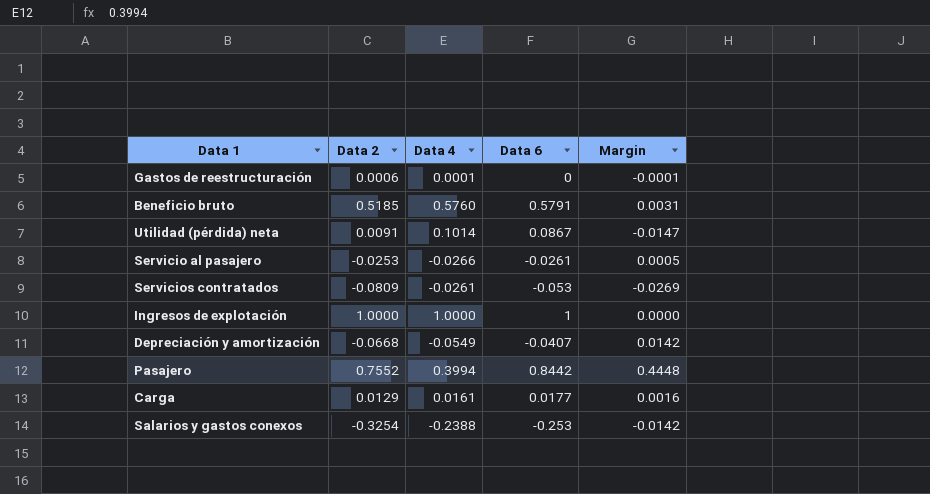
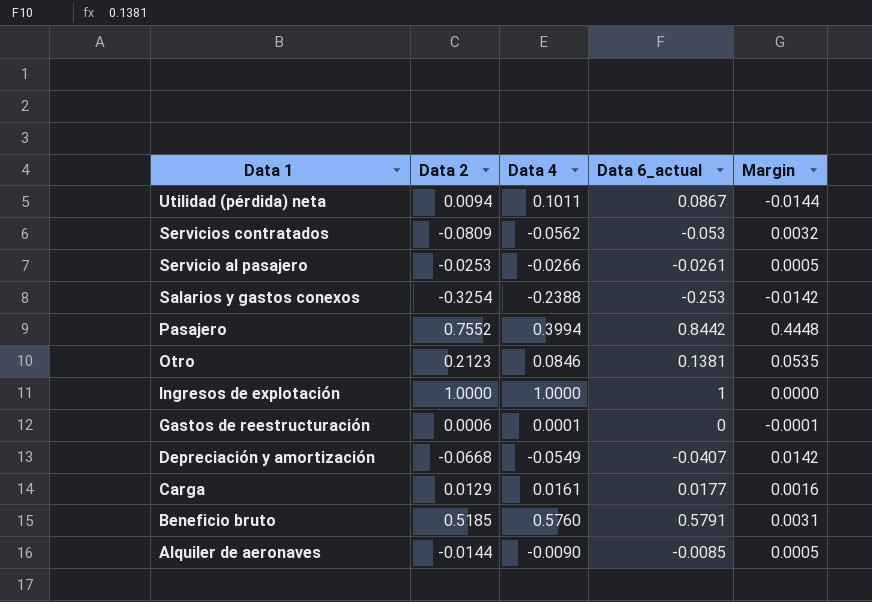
row order: none -> Data 1 descending
column name: Data 6 -> Data 6_actual
Utilidad (pérdida) neta | Data 2: 0.0091 -> 0.0094
Utilidad (pérdida) neta | Data 4: 0.1014 -> 0.1011
Utilidad (pérdida) neta | Margin: -0.0147 -> -0.0144
Servicios contratados | Data 4: -0.0261 -> -0.0562
Servicios contratados | Margin: -0.0269 -> 0.0032
row Otro: none -> 0.2123 | 0.0846 | 0.1381 | 0.0535
row Alquiler de aeronaves: none -> -0.0144 | -0.0090 | -0.0085 | 0.0005

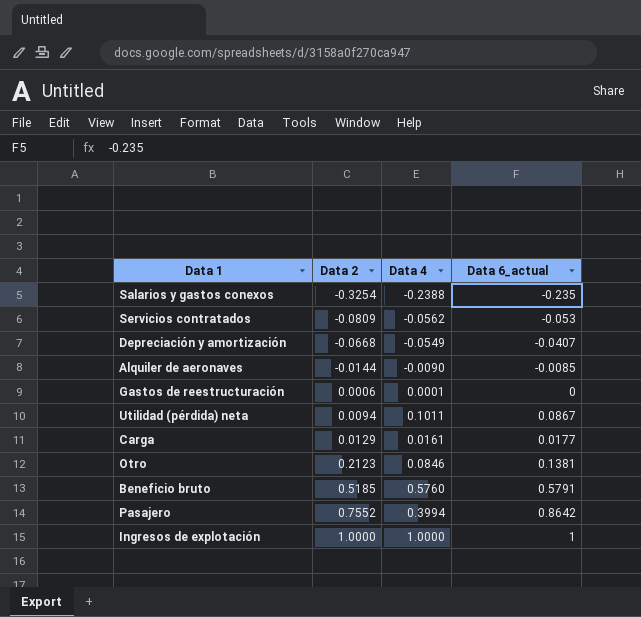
row order: Data 1 descending -> Data 2 ascending
column Margin | formula: [Data 6_actual] - [Data 4] -> none
row Servicio al pasajero: -0.0253 | -0.0266 | -0.0261 | 0.0005 -> none
Salarios y gastos conexos | Data 6_actual: -0.253 -> -0.235
Pasajero | Data 6_actual: 0.8442 -> 0.8642

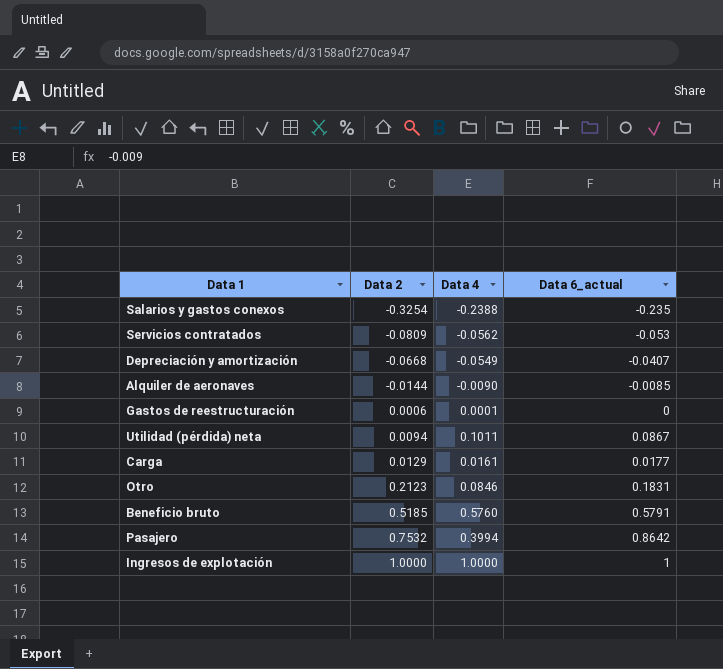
Otro | Data 6_actual: 0.1381 -> 0.1831
Pasajero | Data 2: 0.7552 -> 0.7532

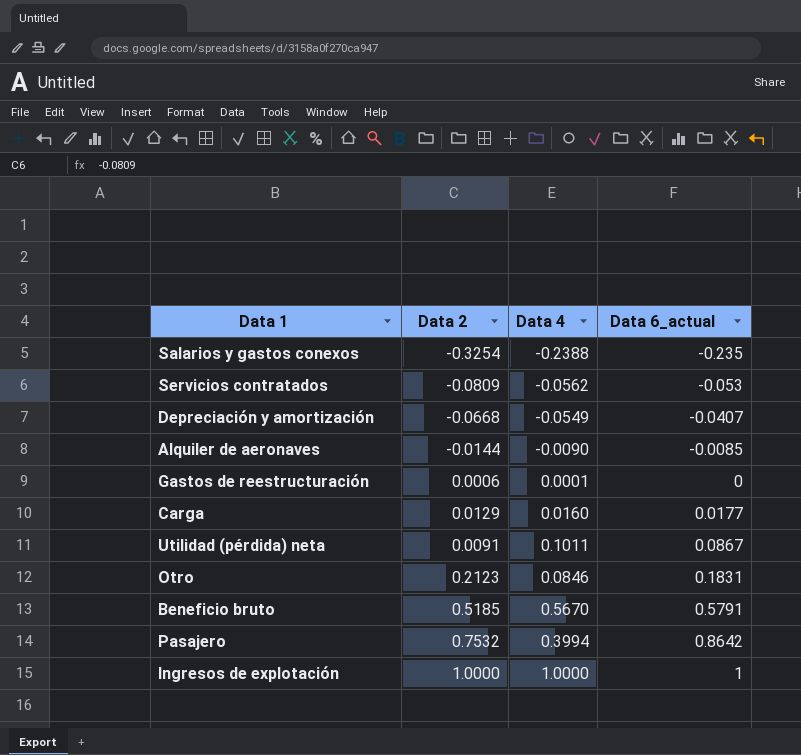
row order: Data 2 ascending -> Data 6_actual ascending
Carga | Data 4: 0.0161 -> 0.0160
Utilidad (pérdida) neta | Data 2: 0.0094 -> 0.0091
Beneficio bruto | Data 4: 0.5760 -> 0.5670

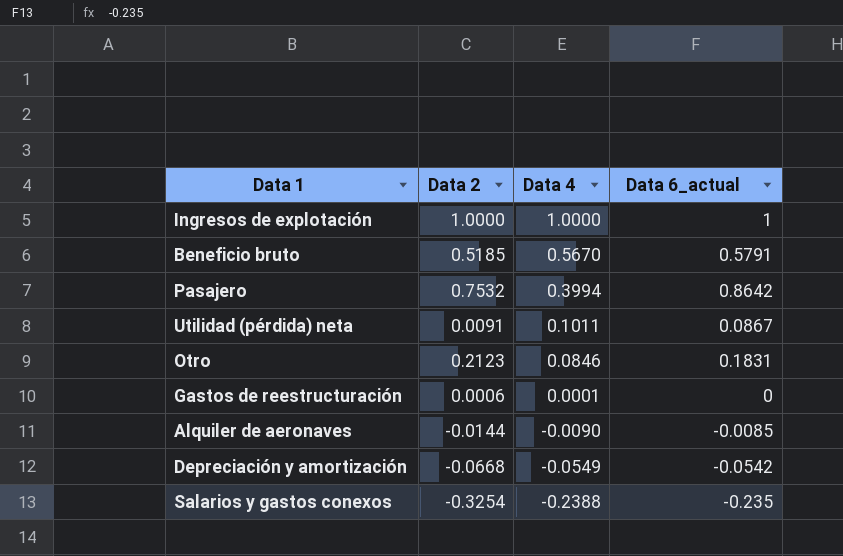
row order: Data 6_actual ascending -> Data 4 descending
row Servicios contratados: -0.0809 | -0.0562 | -0.053 -> none
row Carga: 0.0129 | 0.0160 | 0.0177 -> none
Depreciación y amortización | Data 6_actual: -0.0407 -> -0.0542

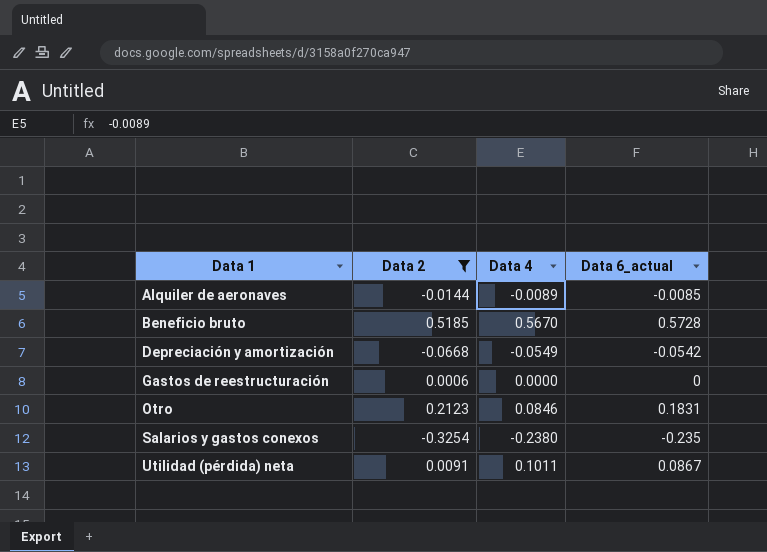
filter: none -> Data 2 <= 0.5185
row order: Data 4 descending -> Data 1 ascending
Alquiler de aeronaves | Data 4: -0.0090 -> -0.0089
Beneficio bruto | Data 6_actual: 0.5791 -> 0.5728
Gastos de reestructuración | Data 4: 0.0001 -> 0.0000
Salarios y gastos conexos | Data 4: -0.2388 -> -0.2380

